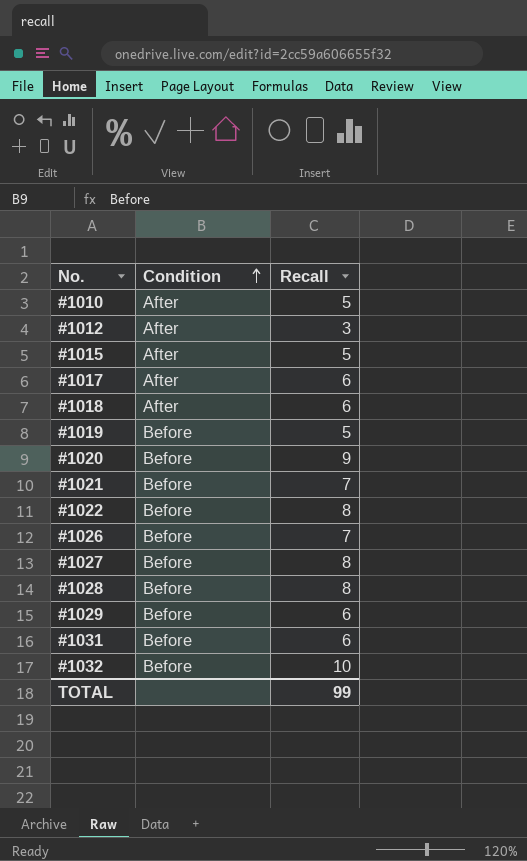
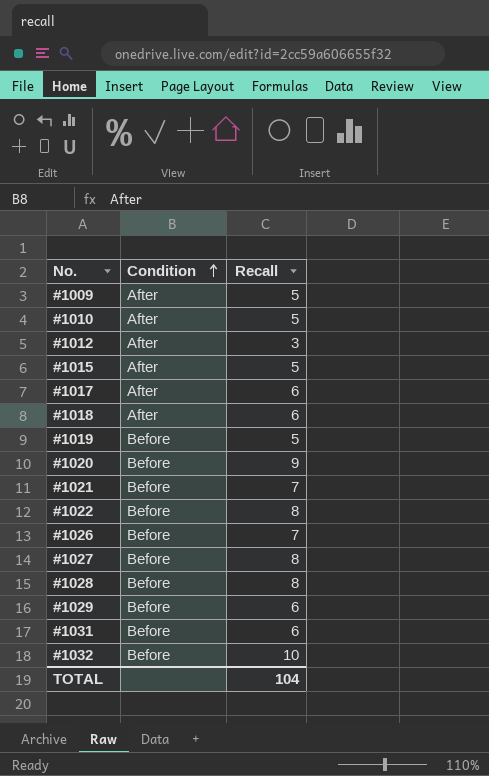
row #1009: none -> After | 5
TOTAL | Recall: 99 -> 104

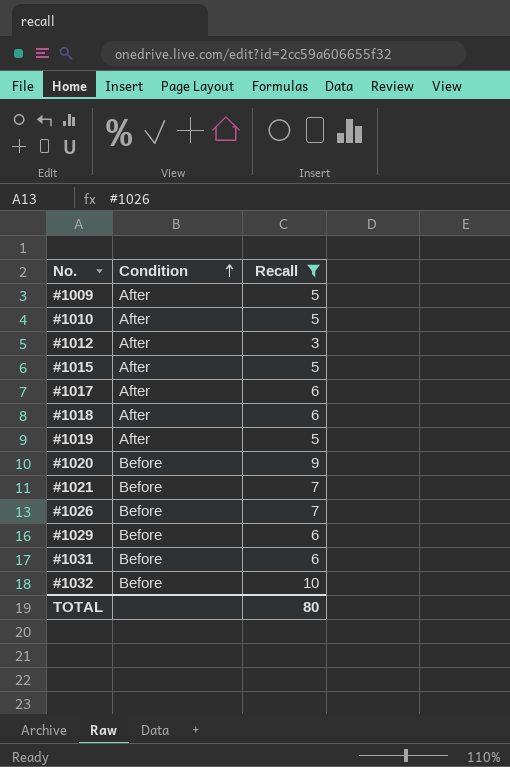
filter: none -> Recall != 8
#1019 | Condition: Before -> After
TOTAL | Recall: 104 -> 80

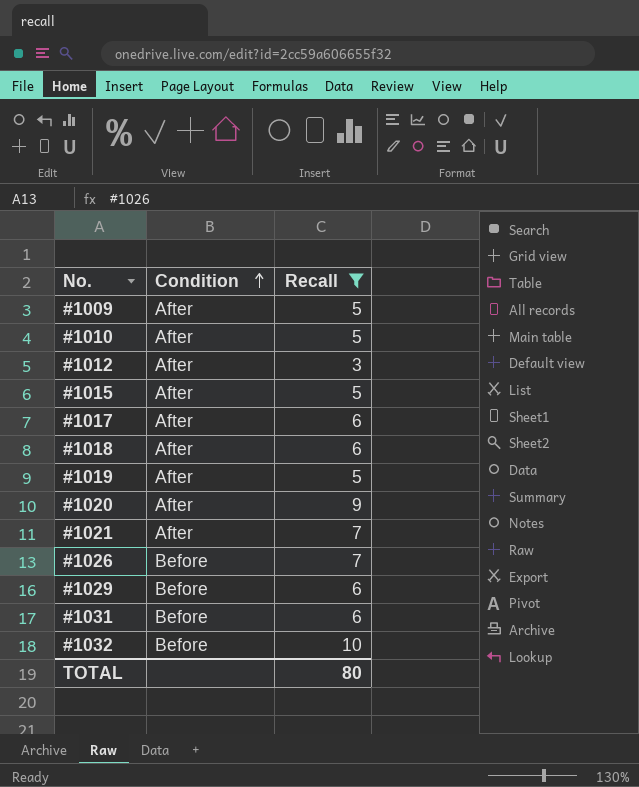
#1020 | Condition: Before -> After
#1021 | Condition: Before -> After

